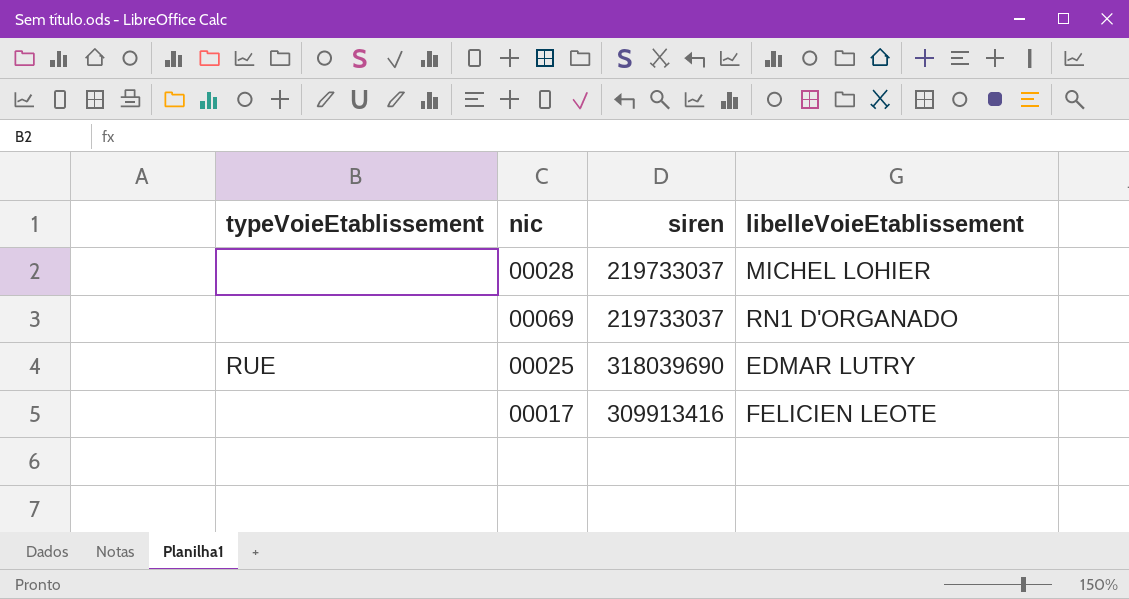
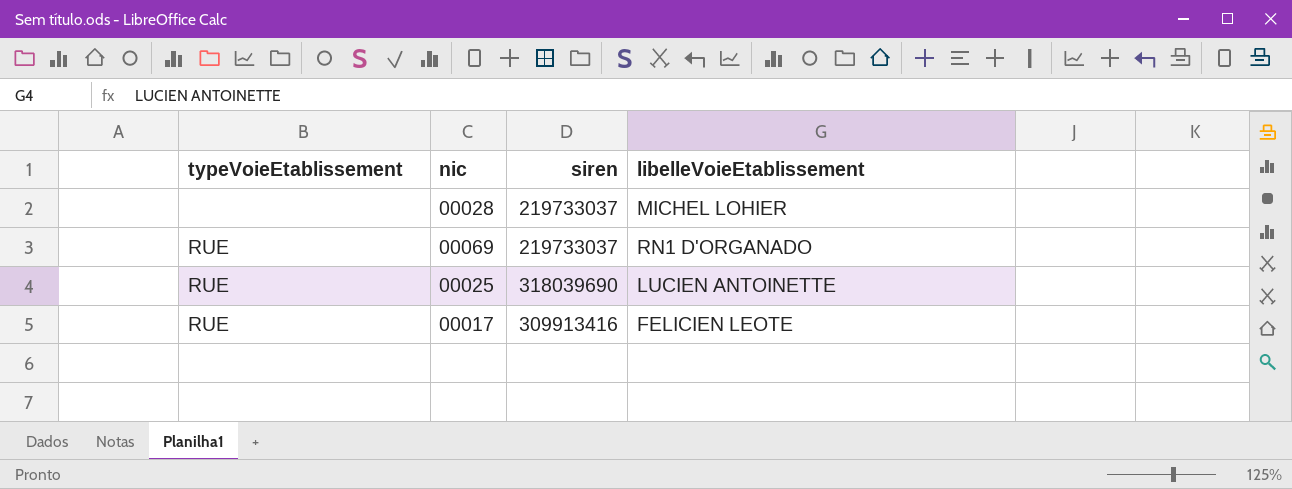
00069 | typeVoieEtablissement: none -> RUE
00025 | libelleVoieEtablissement: EDMAR LUTRY -> LUCIEN ANTOINETTE
00017 | typeVoieEtablissement: none -> RUE

